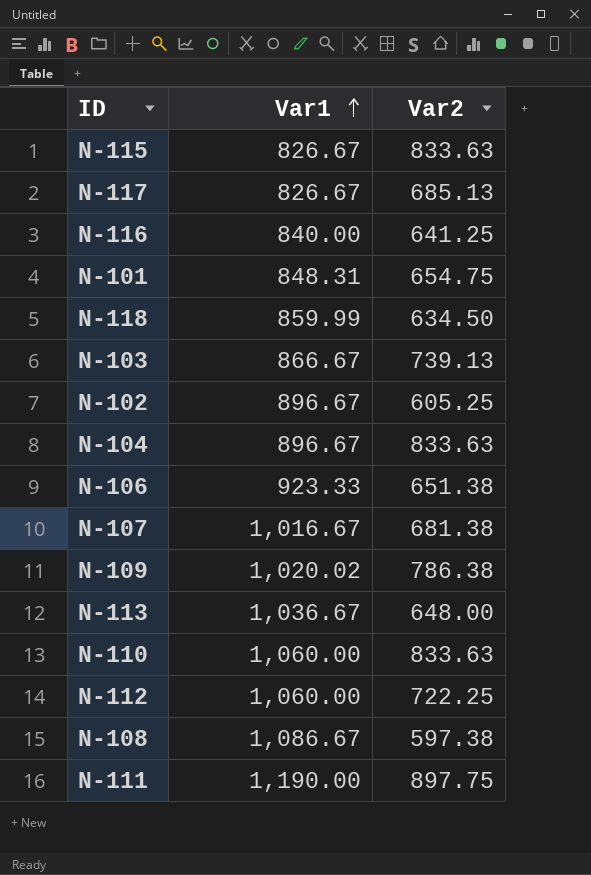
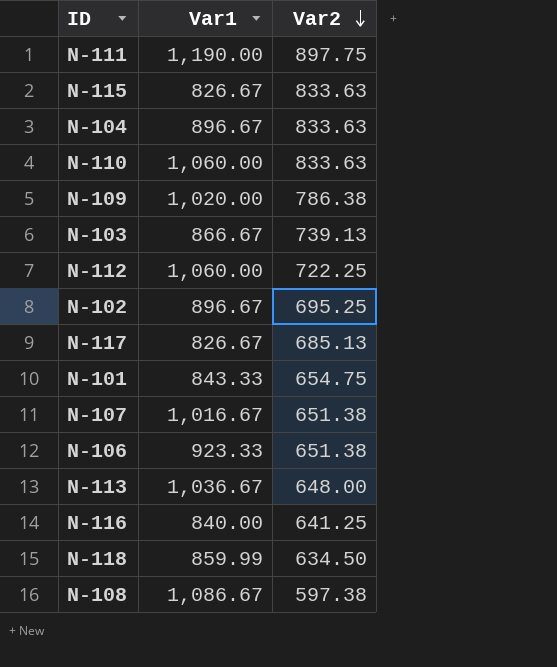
row order: Var1 ascending -> Var2 descending
N-109 | Var1: 1,020.02 -> 1,020.00
N-102 | Var2: 605.25 -> 695.25
N-101 | Var1: 848.31 -> 843.33
N-107 | Var2: 681.38 -> 651.38

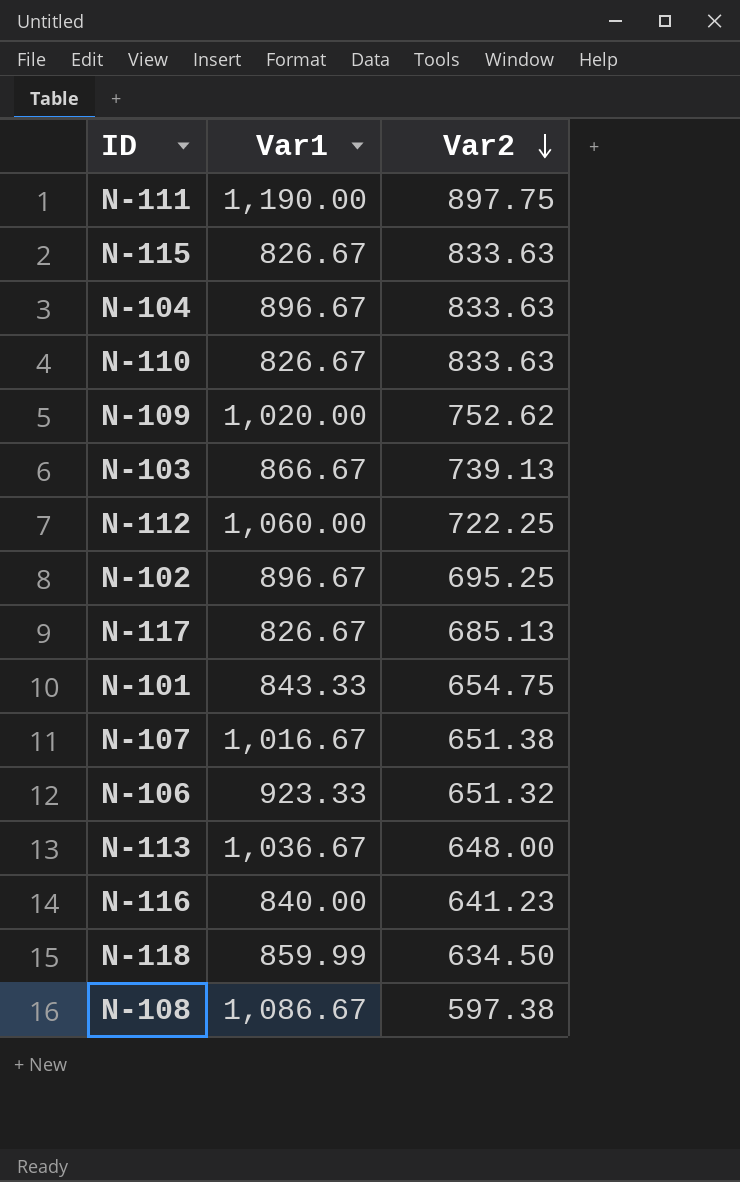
N-110 | Var1: 1,060.00 -> 826.67
N-109 | Var2: 786.38 -> 752.62
N-106 | Var2: 651.38 -> 651.32
N-116 | Var2: 641.25 -> 641.23

